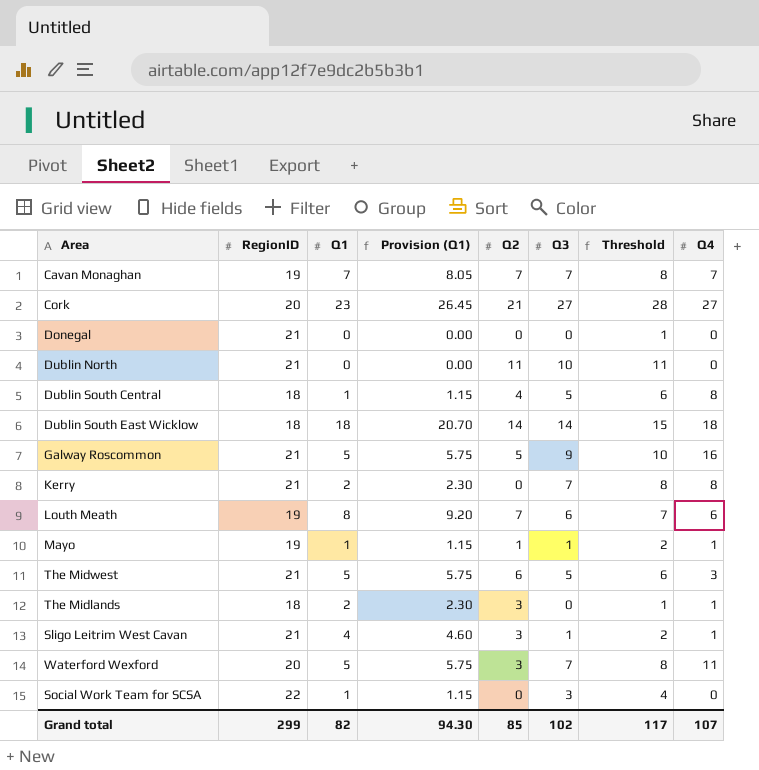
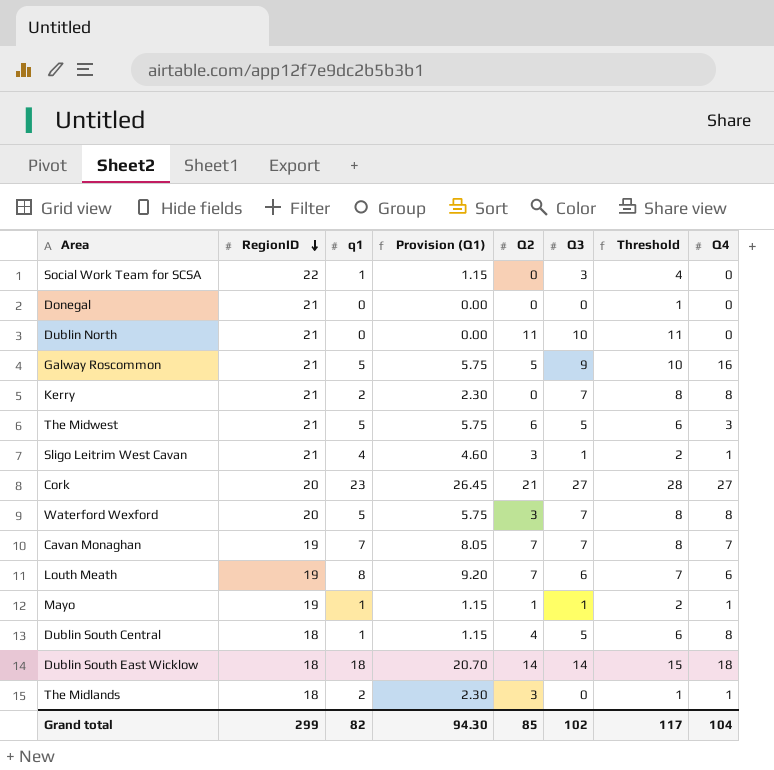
row order: none -> RegionID descending
column name: Q1 -> q1
Waterford Wexford | Q4: 11 -> 8
Grand total | Q4: 107 -> 104

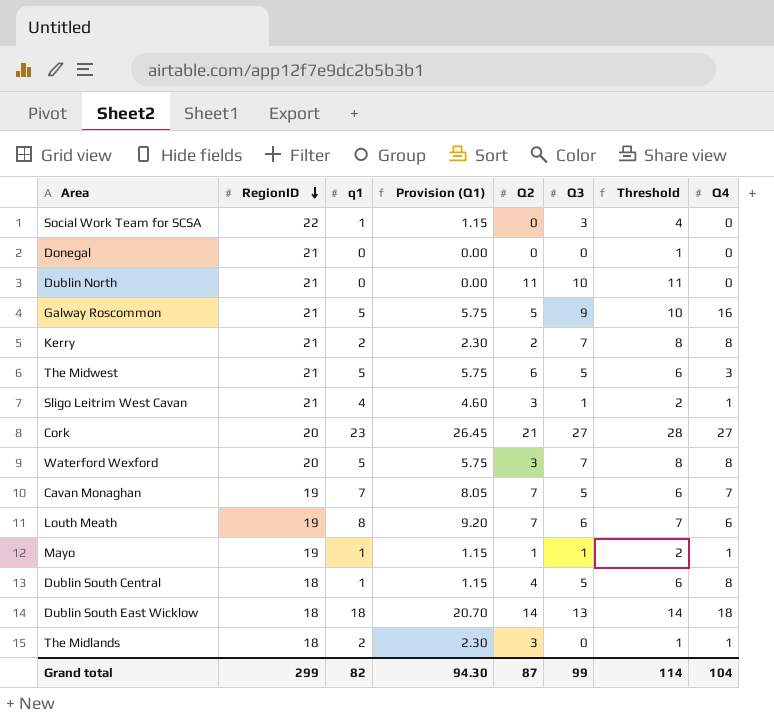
Kerry | Q2: 0 -> 2
Cavan Monaghan | Q3: 7 -> 5
Cavan Monaghan | Threshold: 8 -> 6
Dublin South East Wicklow | Q3: 14 -> 13
Dublin South East Wicklow | Threshold: 15 -> 14
Grand total | Q2: 85 -> 87
Grand total | Q3: 102 -> 99
Grand total | Threshold: 117 -> 114

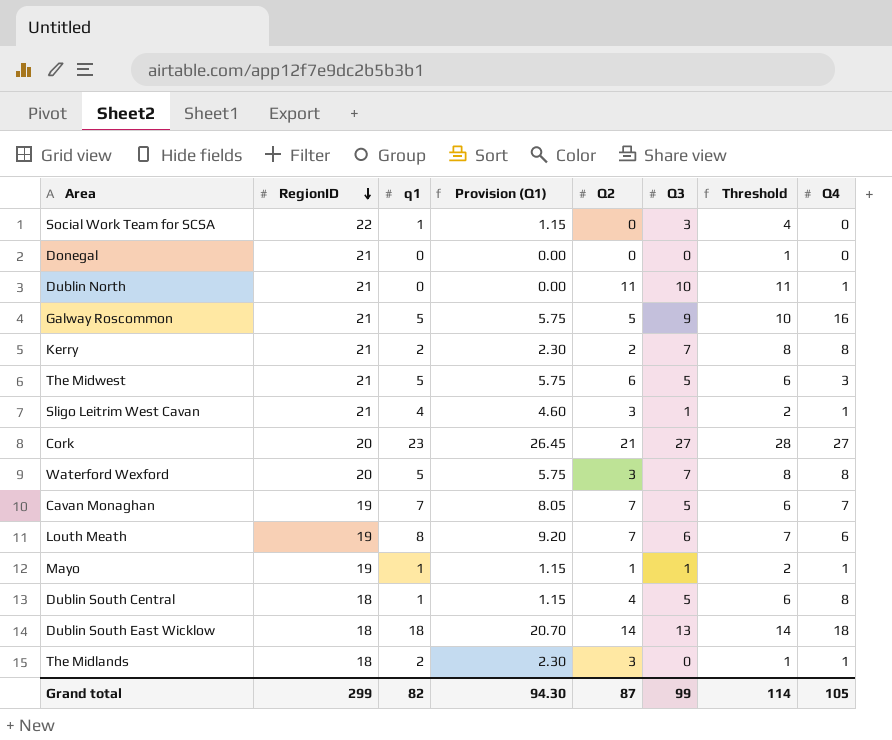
Dublin North | Q4: 0 -> 1
Grand total | Q4: 104 -> 105

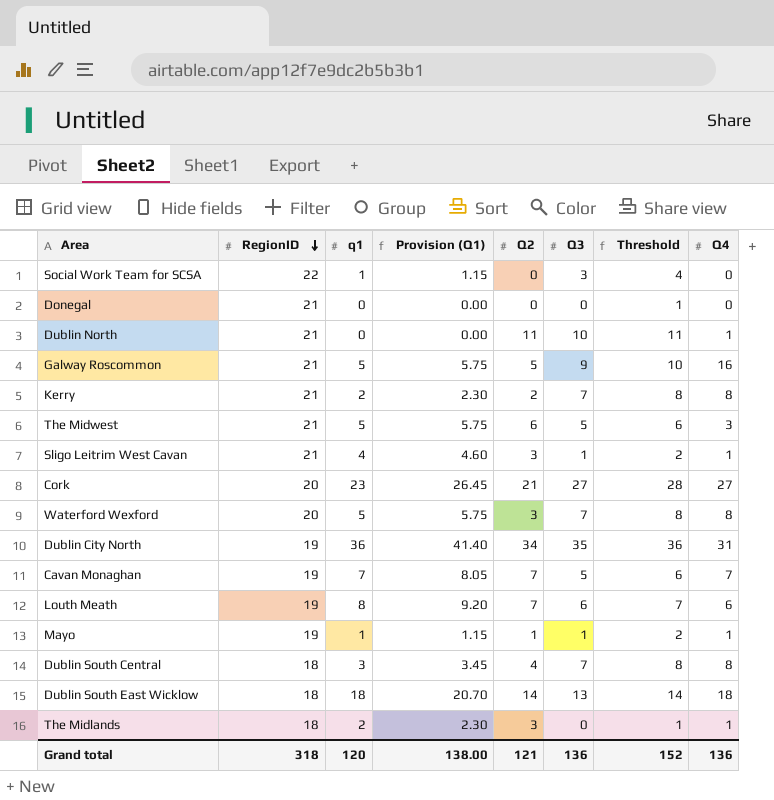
row Dublin City North: none -> 19 | 36 | 41.40 | 34 | 35 | 36 | 31
Dublin South Central | q1: 1 -> 3
Dublin South Central | Provision (Q1): 1.15 -> 3.45
Dublin South Central | Q3: 5 -> 7
Dublin South Central | Threshold: 6 -> 8
Grand total | RegionID: 299 -> 318
Grand total | q1: 82 -> 120
Grand total | Provision (Q1): 94.30 -> 138.00
Grand total | Q2: 87 -> 121
Grand total | Q3: 99 -> 136
Grand total | Threshold: 114 -> 152
Grand total | Q4: 105 -> 136

